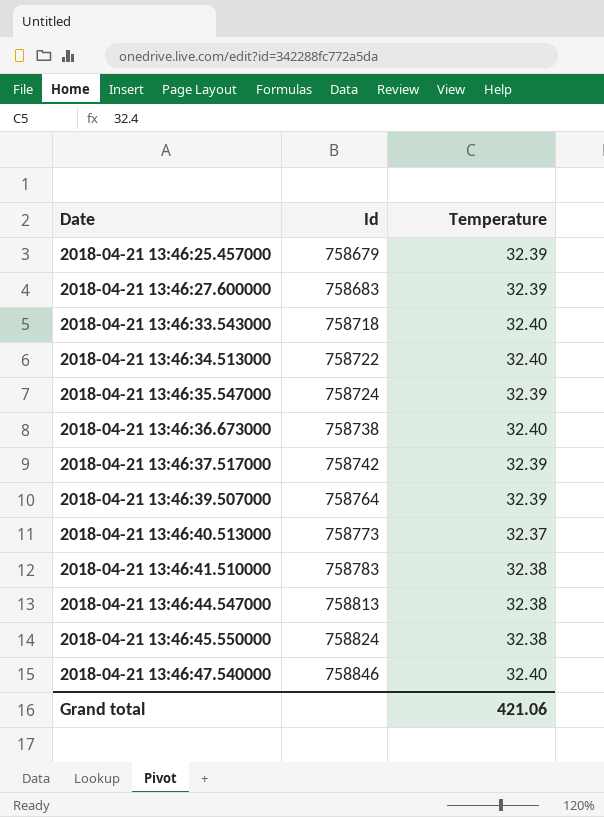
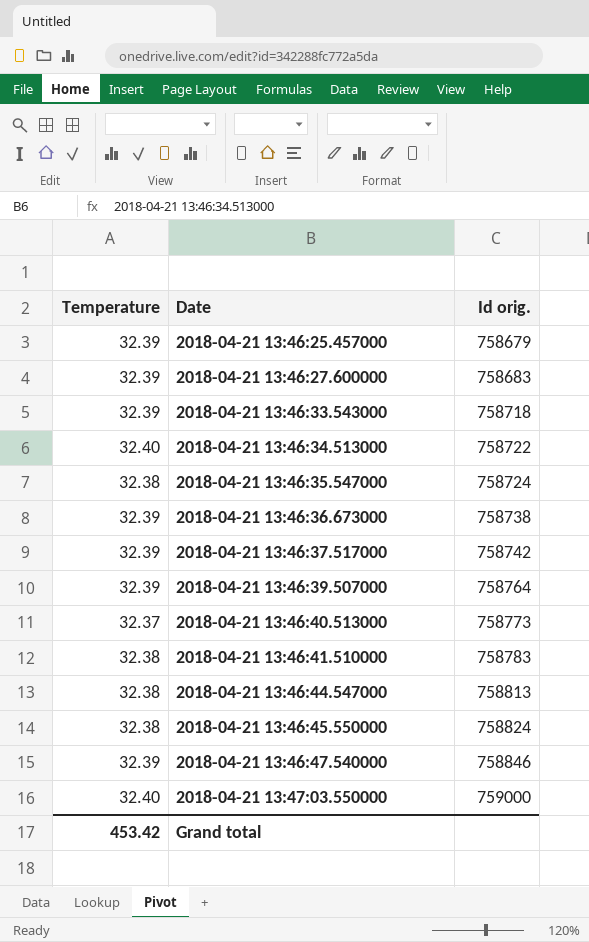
column Temperature | position: 3 -> 1
column name: Id -> Id orig.
2018-04-21 13:46:33.543000 | Temperature: 32.40 -> 32.39
2018-04-21 13:46:35.547000 | Temperature: 32.39 -> 32.38
2018-04-21 13:46:36.673000 | Temperature: 32.40 -> 32.39
2018-04-21 13:46:47.540000 | Temperature: 32.40 -> 32.39
row 2018-04-21 13:47:03.550000: none -> 32.40 | 759000
Grand total | Temperature: 421.06 -> 453.42

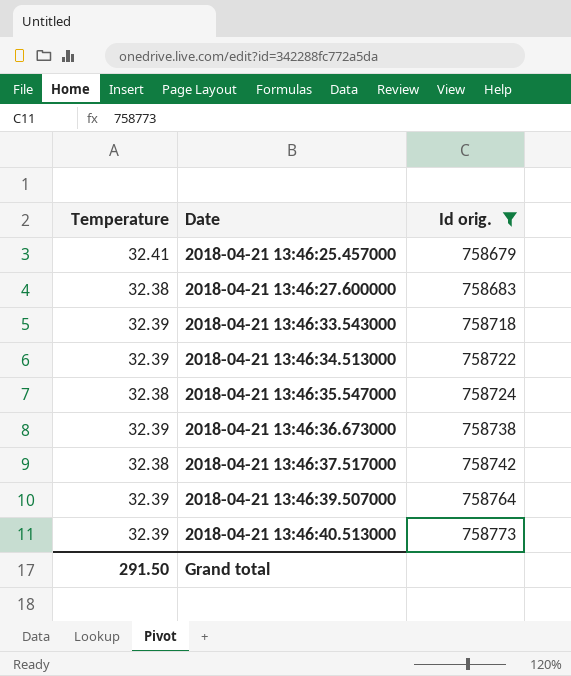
filter: none -> Id orig. <= 758773
2018-04-21 13:46:25.457000 | Temperature: 32.39 -> 32.41
2018-04-21 13:46:27.600000 | Temperature: 32.39 -> 32.38
2018-04-21 13:46:34.513000 | Temperature: 32.40 -> 32.39
2018-04-21 13:46:37.517000 | Temperature: 32.39 -> 32.38
2018-04-21 13:46:40.513000 | Temperature: 32.37 -> 32.39
Grand total | Temperature: 453.42 -> 291.50

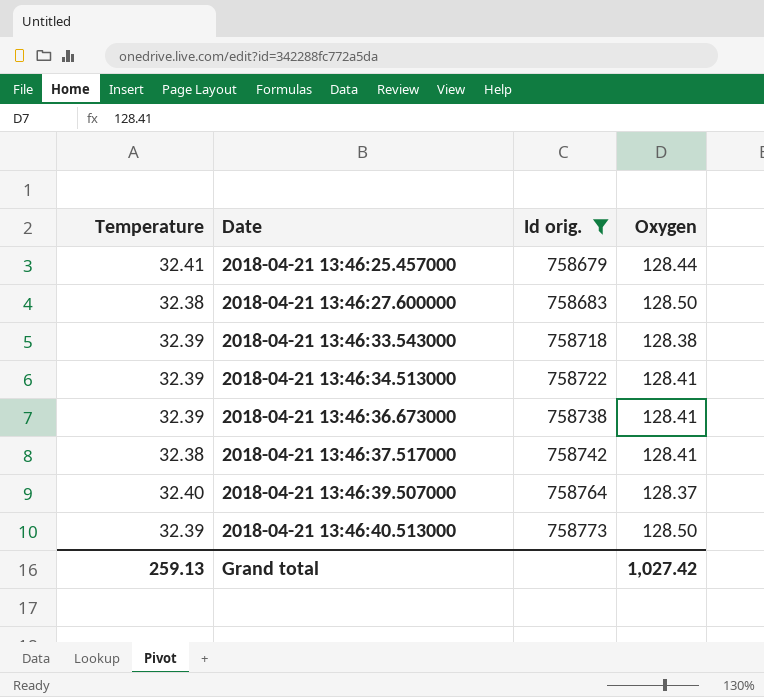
column Oxygen | position: none -> 4
row 2018-04-21 13:46:35.547000: 32.38 | 758724 -> none
2018-04-21 13:46:39.507000 | Temperature: 32.39 -> 32.40
Grand total | Temperature: 291.50 -> 259.13

